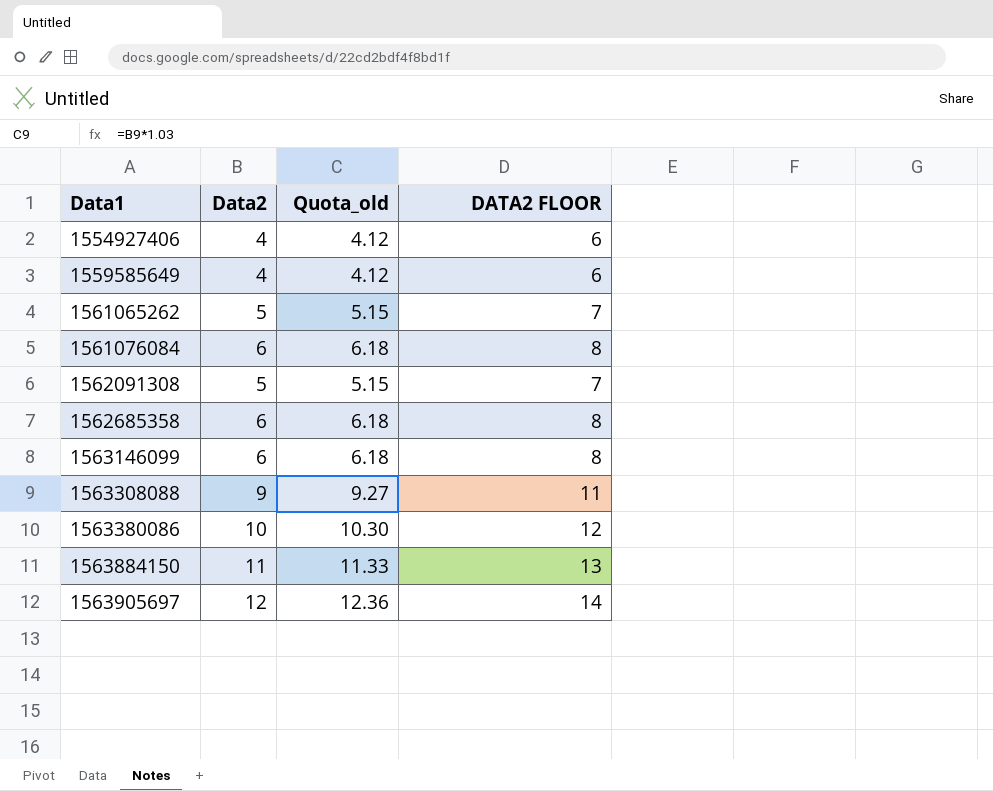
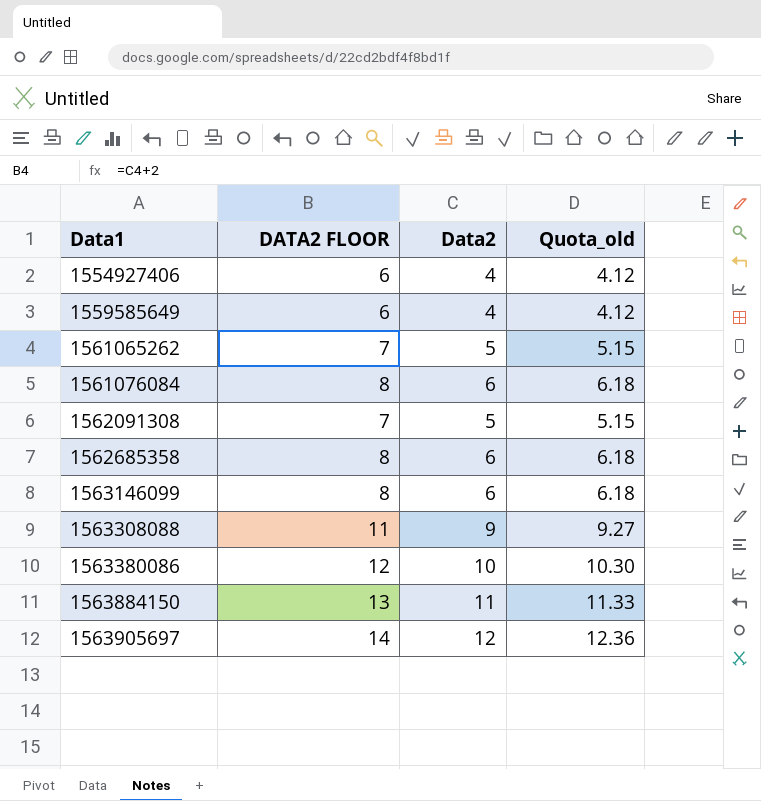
column DATA2 FLOOR | position: 4 -> 2

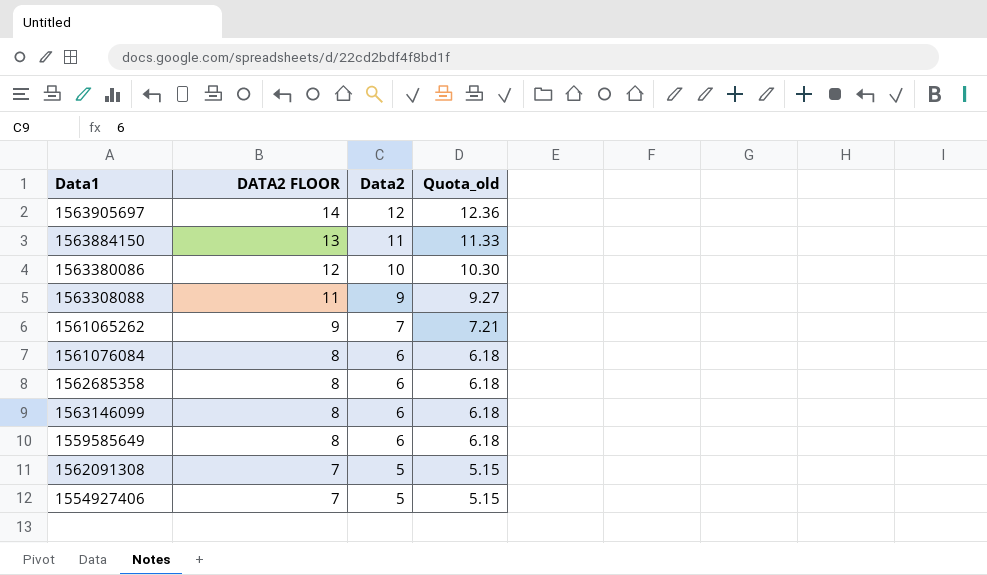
row order: Data1 ascending -> DATA2 FLOOR descending
1561065262 | DATA2 FLOOR: 7 -> 9
1561065262 | Data2: 5 -> 7
1561065262 | Quota_old: 5.15 -> 7.21
1559585649 | DATA2 FLOOR: 6 -> 8
1559585649 | Data2: 4 -> 6
1559585649 | Quota_old: 4.12 -> 6.18
1554927406 | DATA2 FLOOR: 6 -> 7
1554927406 | Data2: 4 -> 5
1554927406 | Quota_old: 4.12 -> 5.15

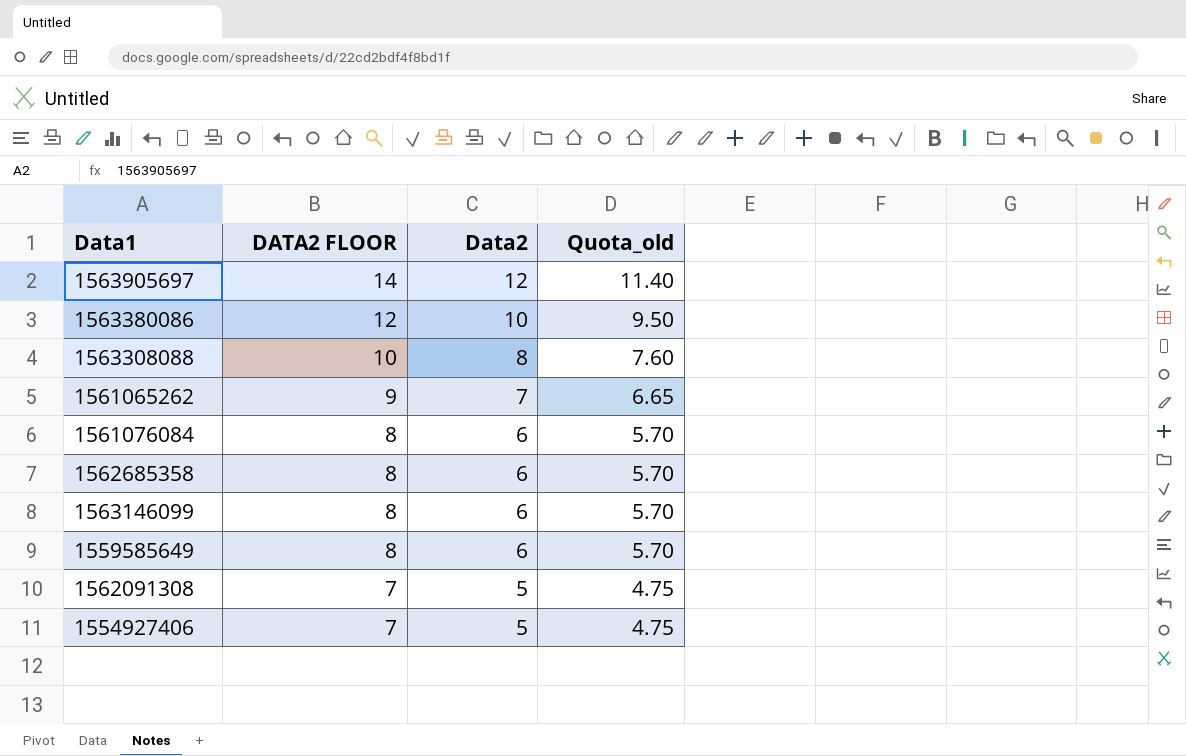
column Quota_old | formula: [Data2] * 1.03 -> [Data2] * 0.95
row 1563884150: 13 | 11 | 11.33 -> none
1563308088 | DATA2 FLOOR: 11 -> 10
1563308088 | Data2: 9 -> 8

